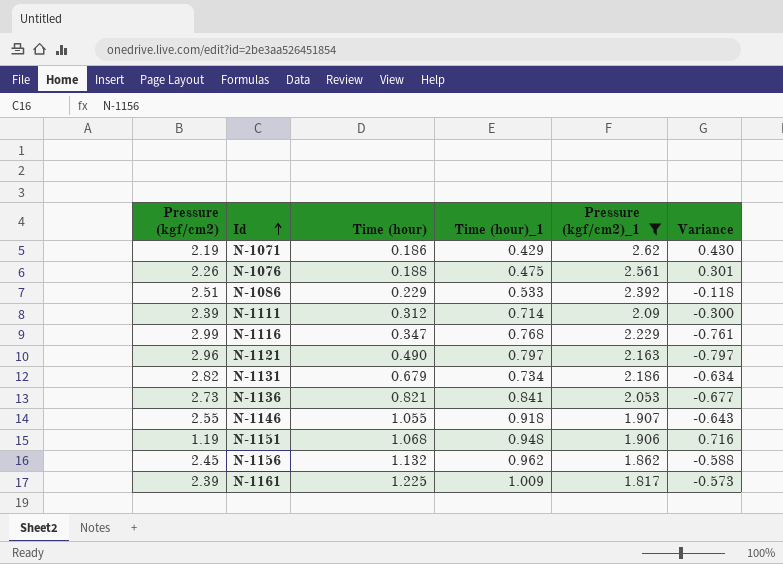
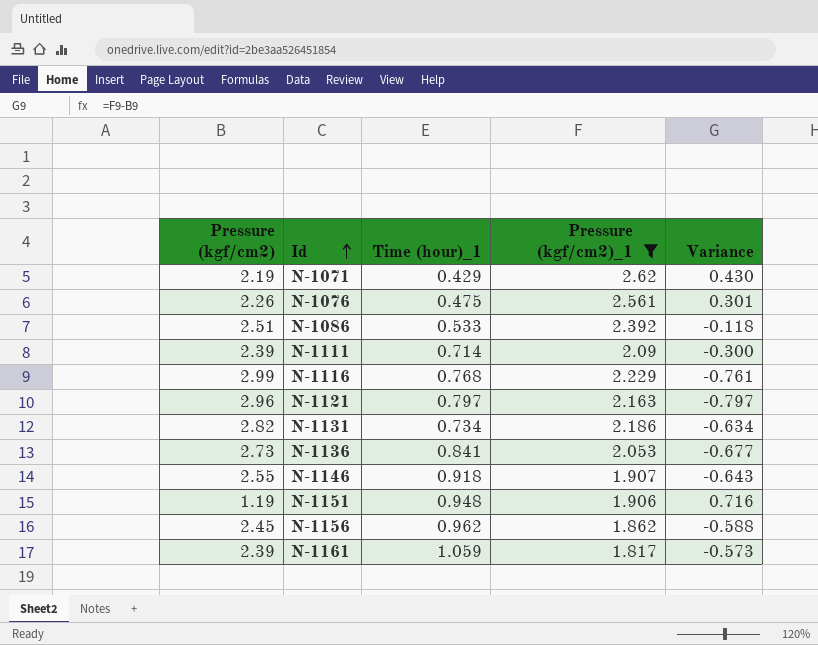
column Time (hour) | position: 3 -> none
N-1161 | Time (hour)_1: 1.009 -> 1.059

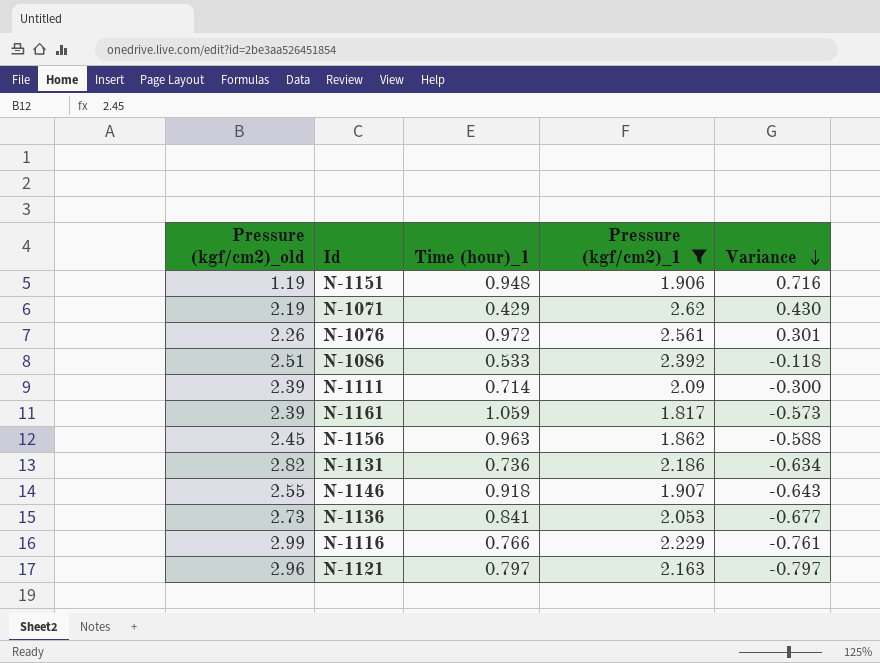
row order: Id ascending -> Variance descending
column name: Pressure (kgf/cm2) -> Pressure (kgf/cm2)_old
N-1076 | Time (hour)_1: 0.475 -> 0.972
N-1156 | Time (hour)_1: 0.962 -> 0.963
N-1131 | Time (hour)_1: 0.734 -> 0.736
N-1116 | Time (hour)_1: 0.768 -> 0.766

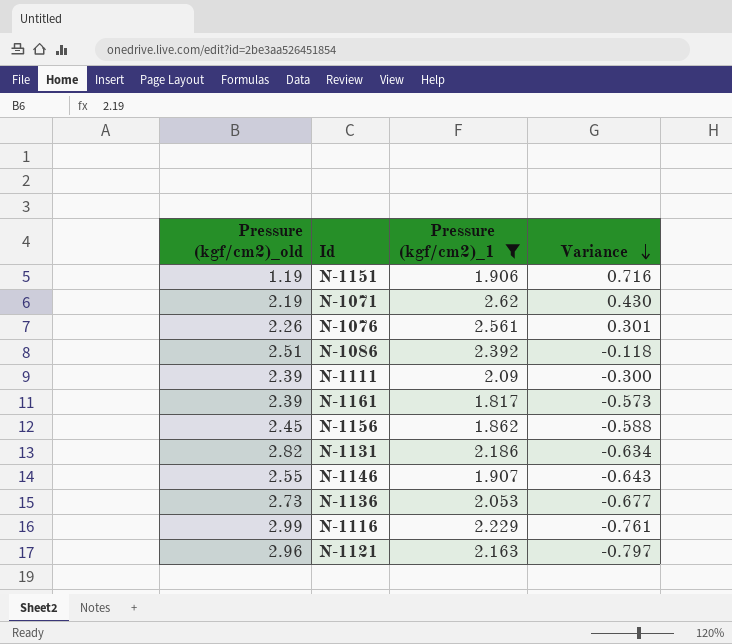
column Time (hour)_1 | position: 3 -> none

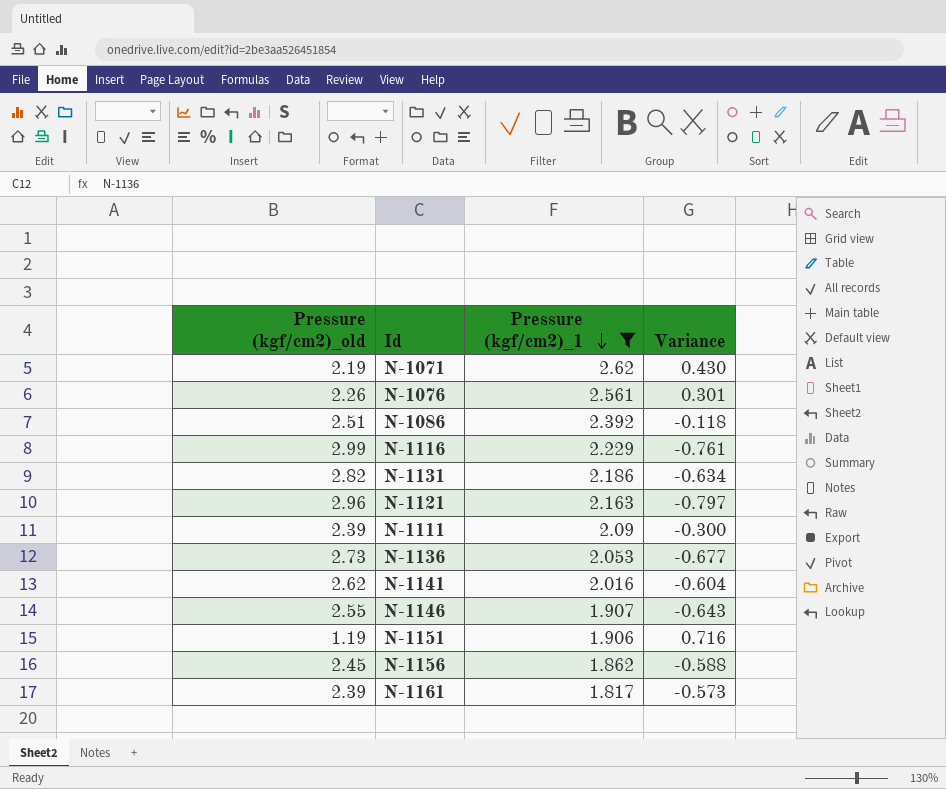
row order: Variance descending -> Pressure (kgf/cm2)_1 descending
row N-1141: none -> 2.62 | 2.016 | -0.604

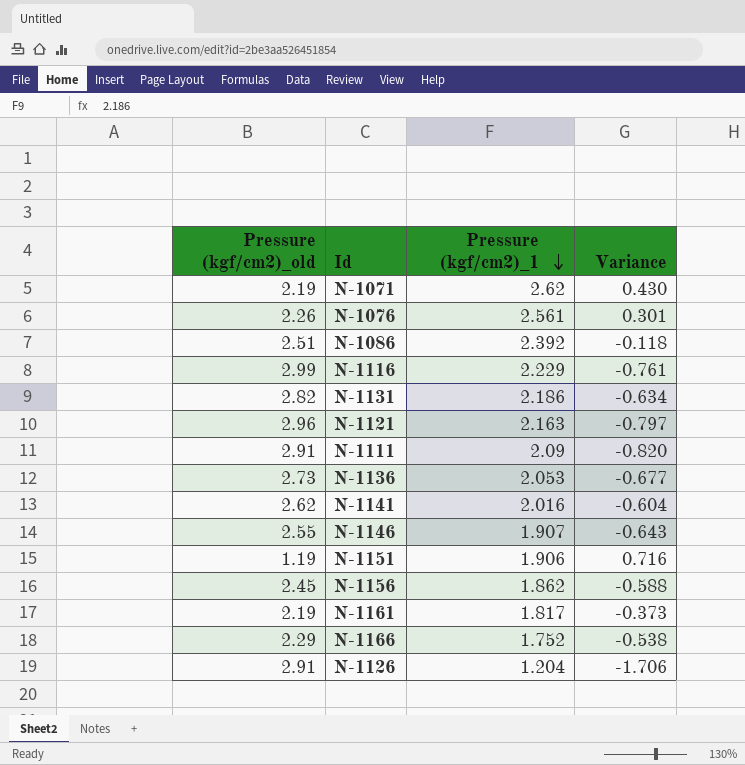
filter: Pressure (kgf/cm2)_1 >= 1.817 -> none
N-1111 | Pressure (kgf/cm2)_old: 2.39 -> 2.91
N-1111 | Variance: -0.300 -> -0.820
N-1161 | Pressure (kgf/cm2)_old: 2.39 -> 2.19
N-1161 | Variance: -0.573 -> -0.373

